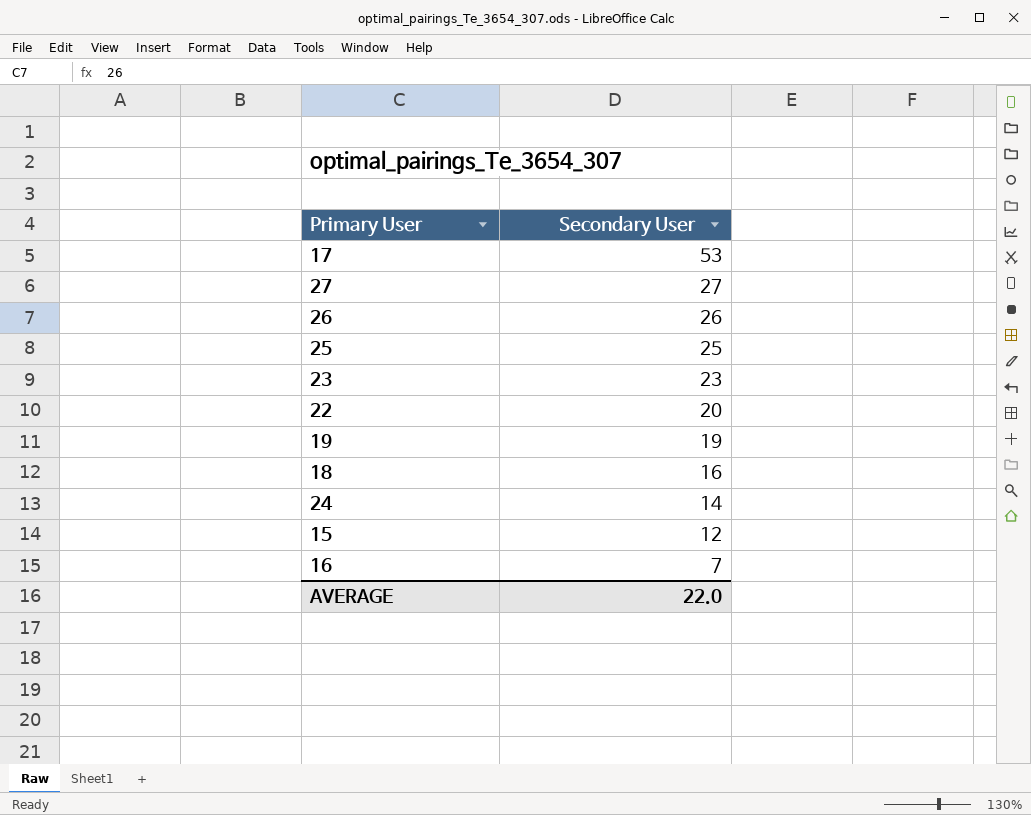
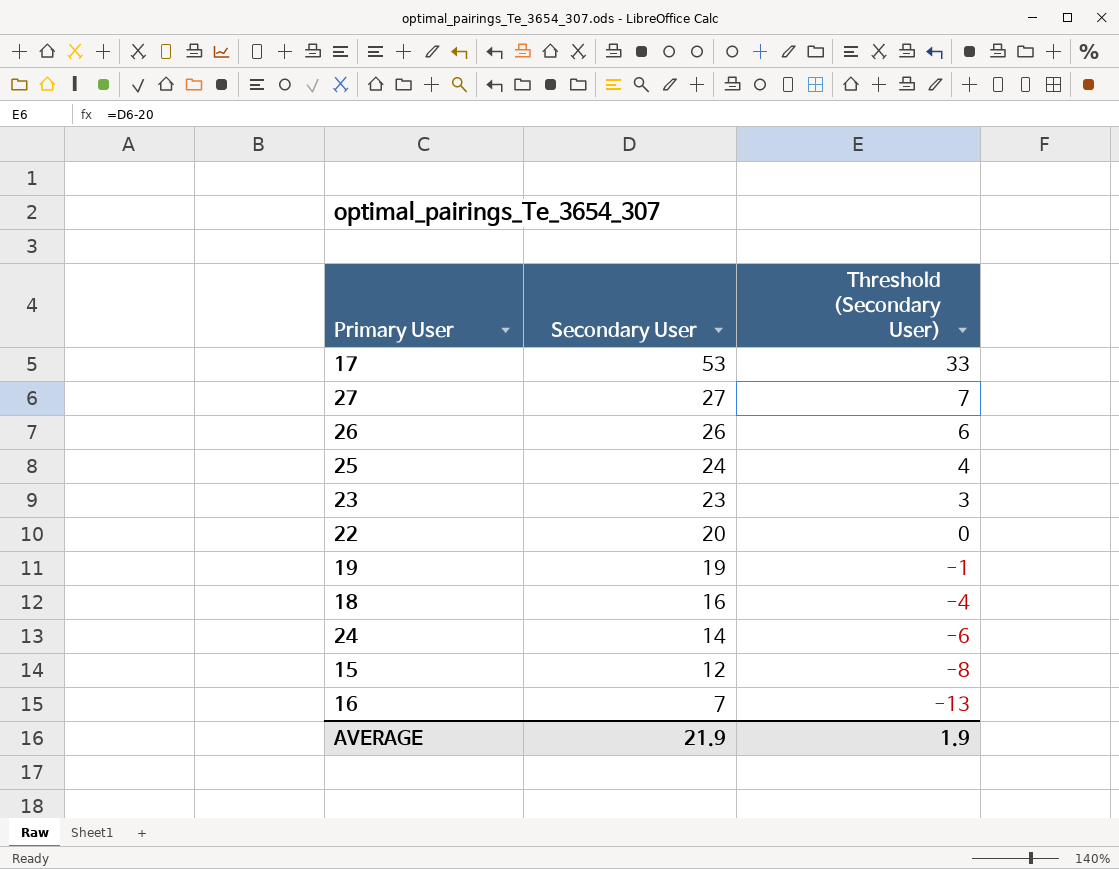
column Threshold (Secondary User) | formula: none -> [Secondary User] - 20
25 | Secondary User: 25 -> 24
AVERAGE | Secondary User: 22.0 -> 21.9

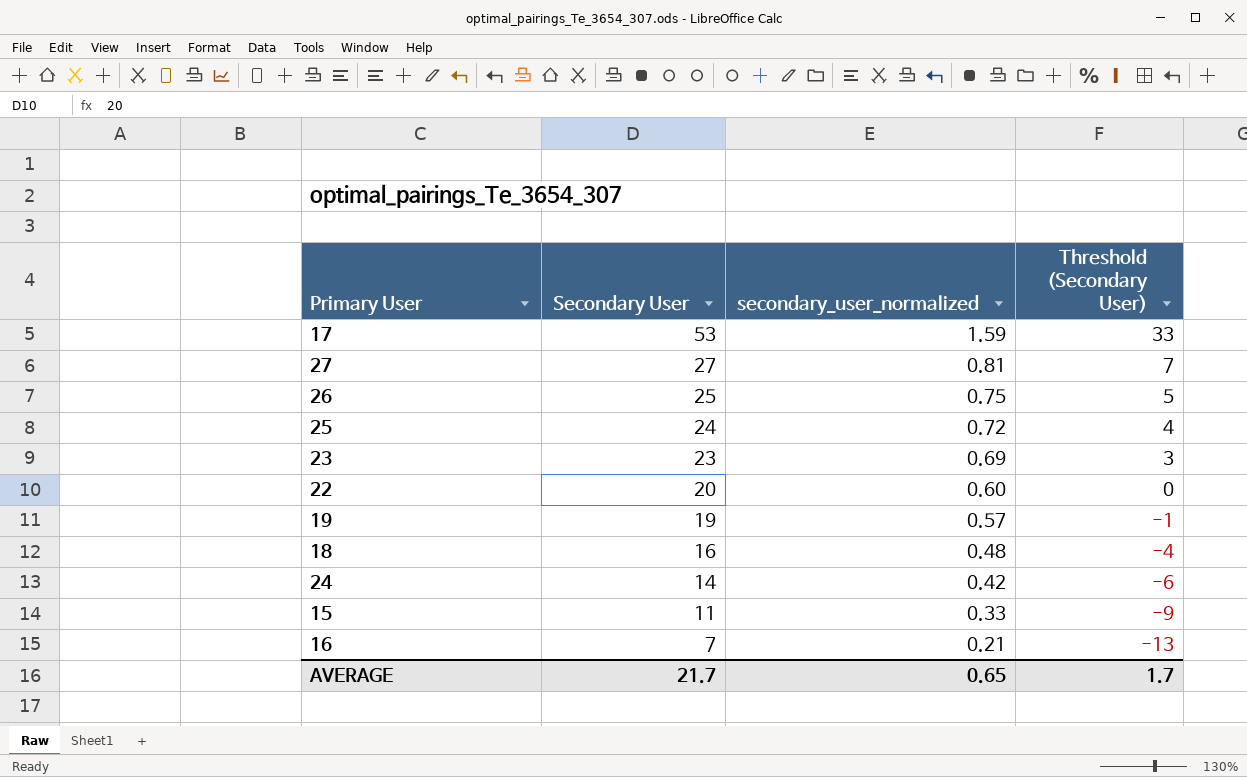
column secondary_user_normalized | formula: none -> [Secondary User] * 0.03
26 | Secondary User: 26 -> 25
26 | Threshold (Secondary User): 6 -> 5
15 | Secondary User: 12 -> 11
15 | Threshold (Secondary User): -8 -> -9
AVERAGE | Secondary User: 21.9 -> 21.7
AVERAGE | Threshold (Secondary User): 1.9 -> 1.7

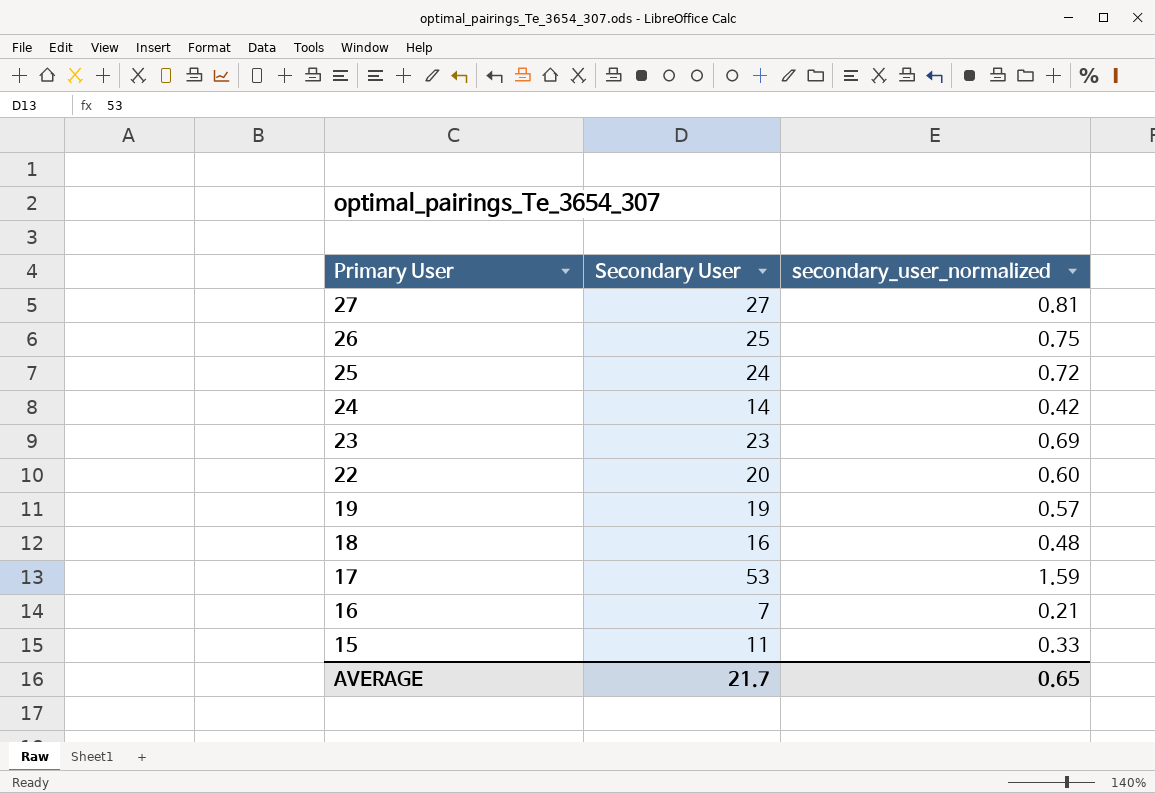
row order: Secondary User descending -> Primary User descending
column Threshold (Secondary User) | formula: [Secondary User] - 20 -> none

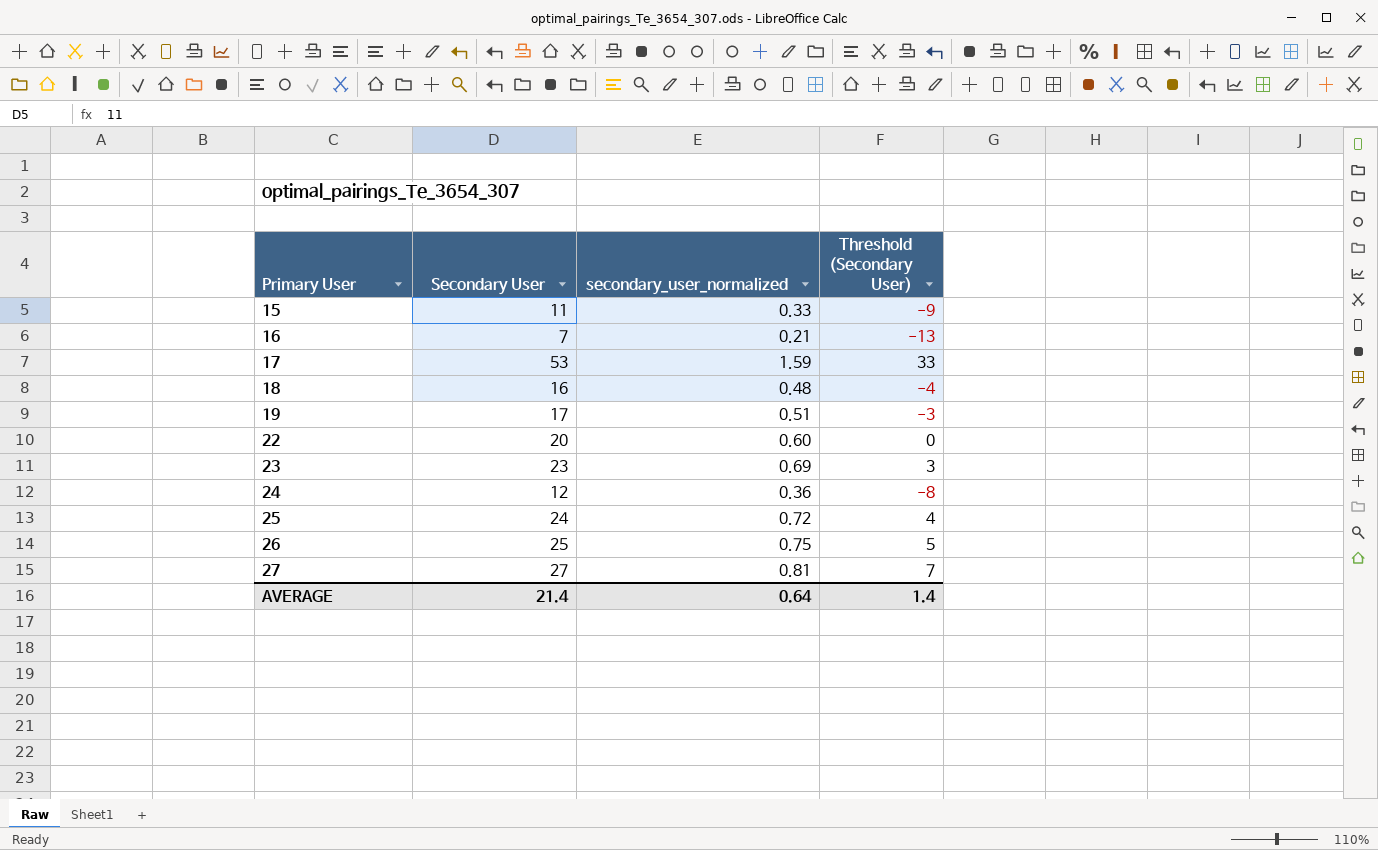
row order: Primary User descending -> Primary User ascending
column Threshold (Secondary User) | formula: none -> [Secondary User] - 20
19 | Secondary User: 19 -> 17
19 | secondary_user_normalized: 0.57 -> 0.51
24 | Secondary User: 14 -> 12
24 | secondary_user_normalized: 0.42 -> 0.36
AVERAGE | Secondary User: 21.7 -> 21.4
AVERAGE | secondary_user_normalized: 0.65 -> 0.64

